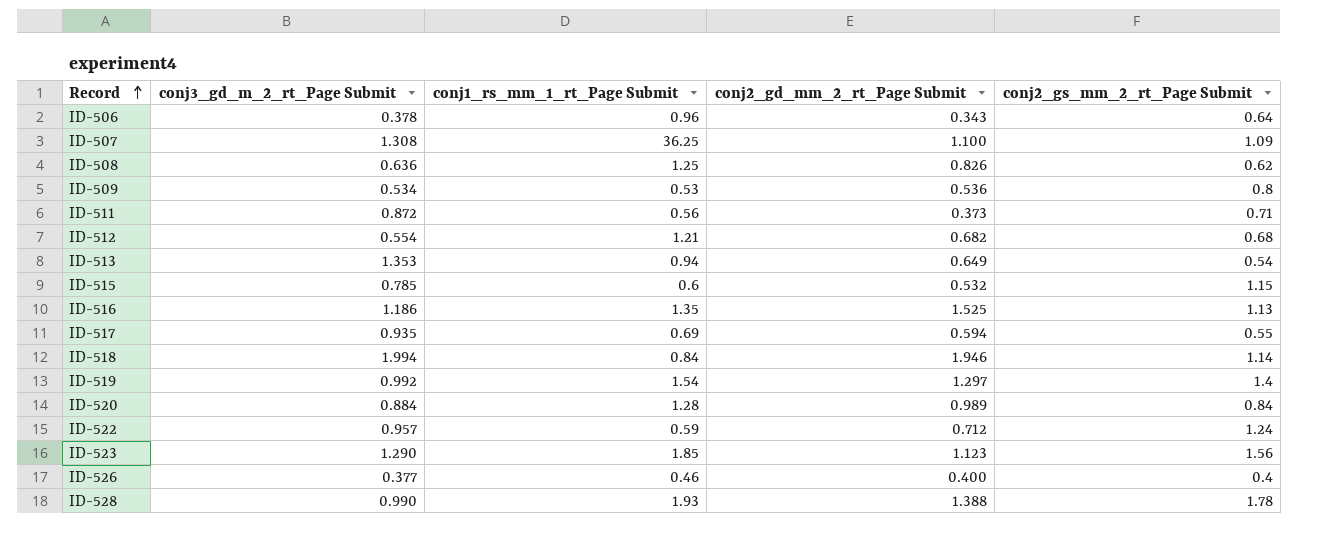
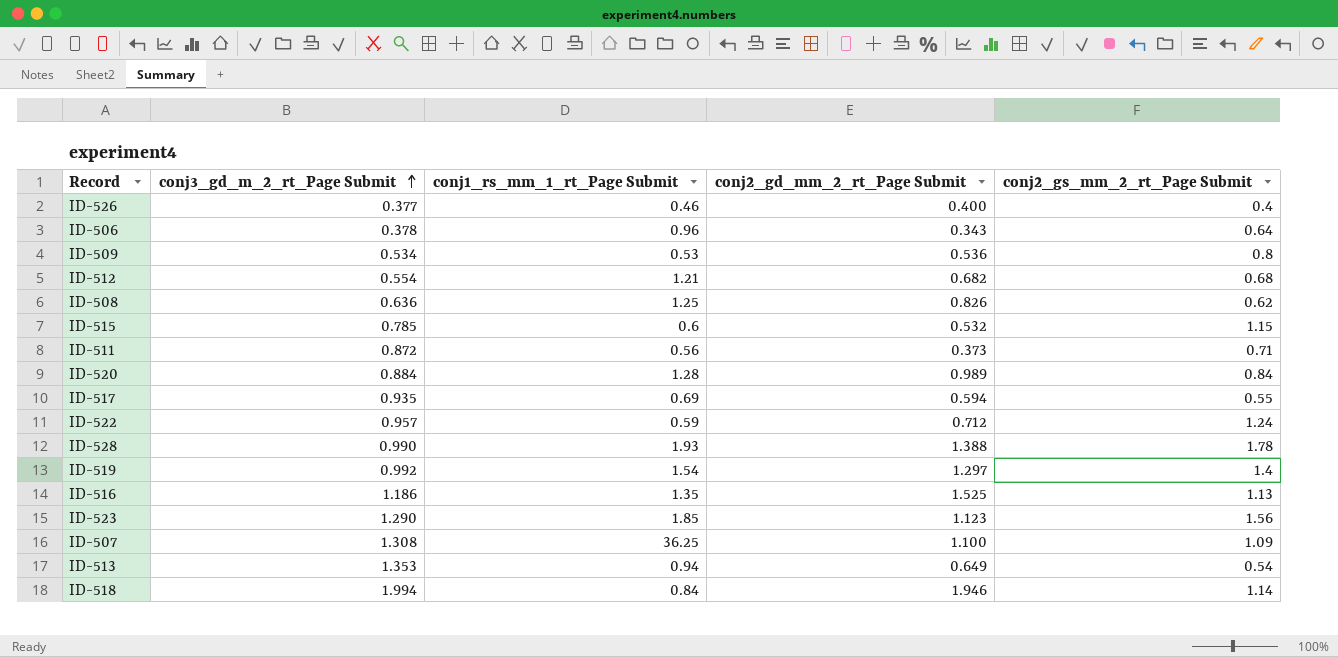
row order: Record ascending -> conj3_gd_m_2_rt_Page Submit ascending

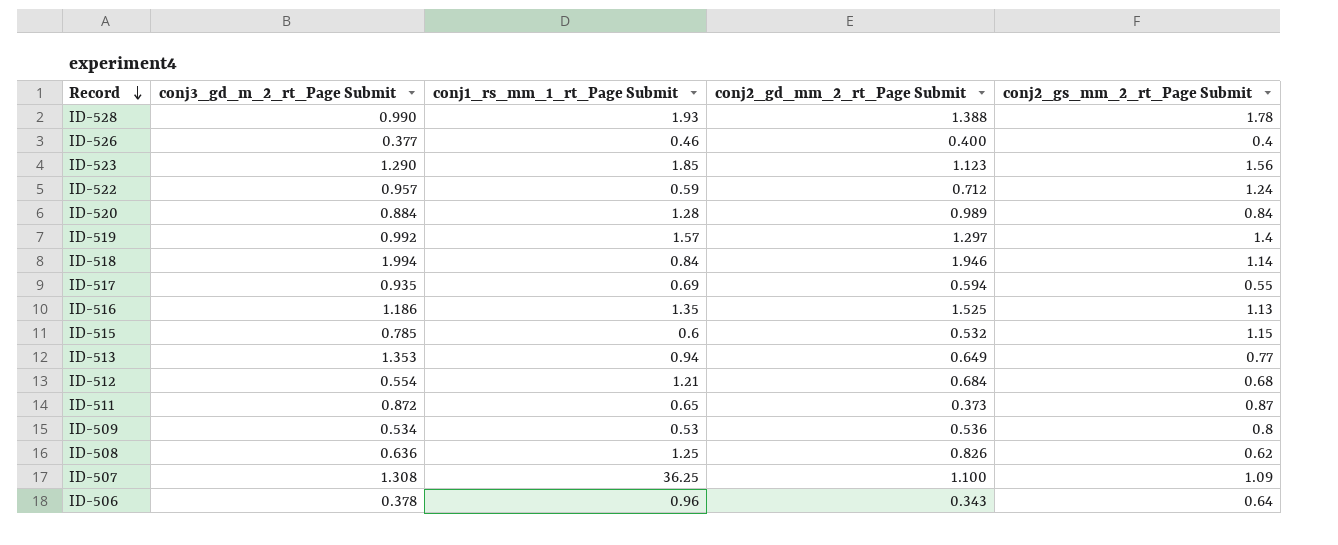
row order: conj3_gd_m_2_rt_Page Submit ascending -> Record descending
ID-519 | conj1_rs_mm_1_rt_Page Submit: 1.54 -> 1.57
ID-513 | conj2_gs_mm_2_rt_Page Submit: 0.54 -> 0.77
ID-512 | conj2_gd_mm_2_rt_Page Submit: 0.682 -> 0.684
ID-511 | conj1_rs_mm_1_rt_Page Submit: 0.56 -> 0.65
ID-511 | conj2_gs_mm_2_rt_Page Submit: 0.71 -> 0.87

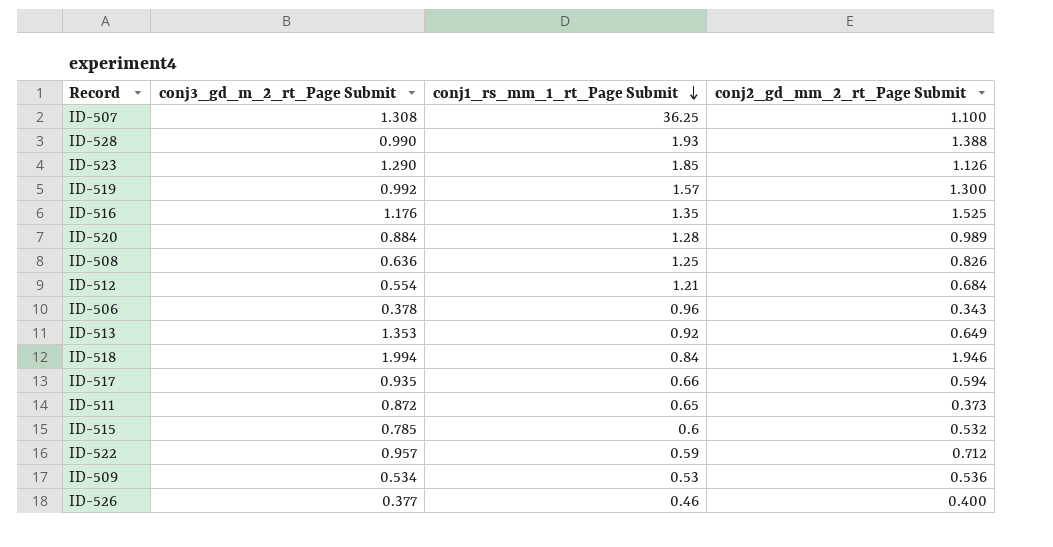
row order: Record descending -> conj1_rs_mm_1_rt_Page Submit descending
column conj2_gs_mm_2_rt_Page Submit | position: 5 -> none
ID-523 | conj2_gd_mm_2_rt_Page Submit: 1.123 -> 1.126
ID-519 | conj2_gd_mm_2_rt_Page Submit: 1.297 -> 1.300
ID-516 | conj3_gd_m_2_rt_Page Submit: 1.186 -> 1.176
ID-513 | conj1_rs_mm_1_rt_Page Submit: 0.94 -> 0.92
ID-517 | conj1_rs_mm_1_rt_Page Submit: 0.69 -> 0.66

